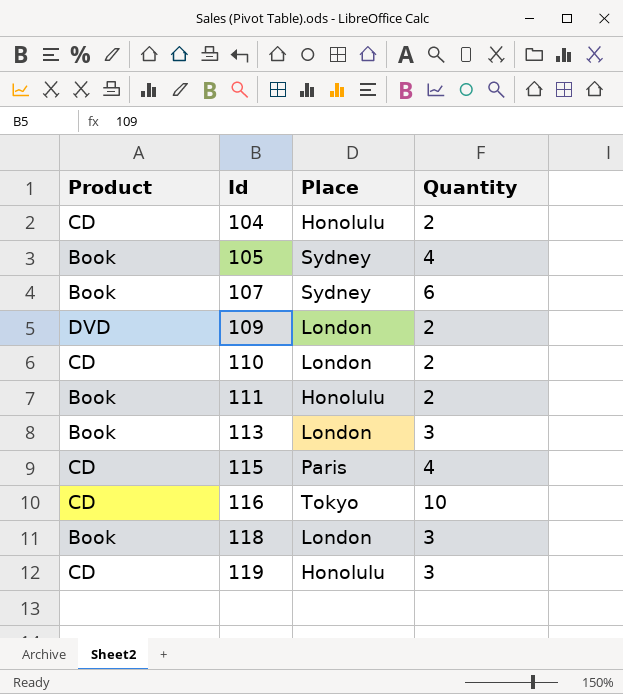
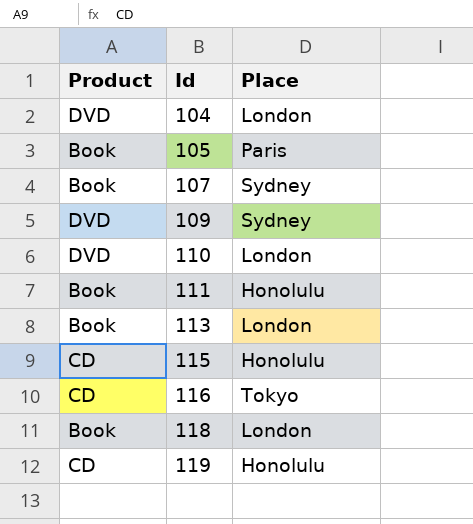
column Quantity | position: 4 -> none
104 | Product: CD -> DVD
104 | Place: Honolulu -> London
105 | Place: Sydney -> Paris
109 | Place: London -> Sydney
110 | Product: CD -> DVD
115 | Place: Paris -> Honolulu

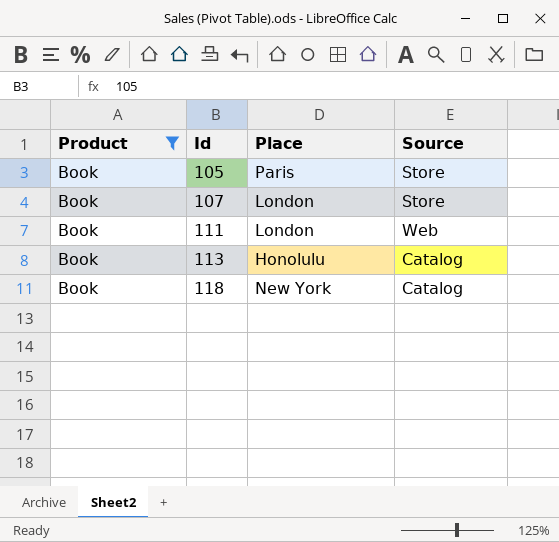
filter: none -> Product = Book
column Source | position: none -> 4
107 | Place: Sydney -> London
111 | Place: Honolulu -> London
113 | Place: London -> Honolulu
118 | Place: London -> New York

